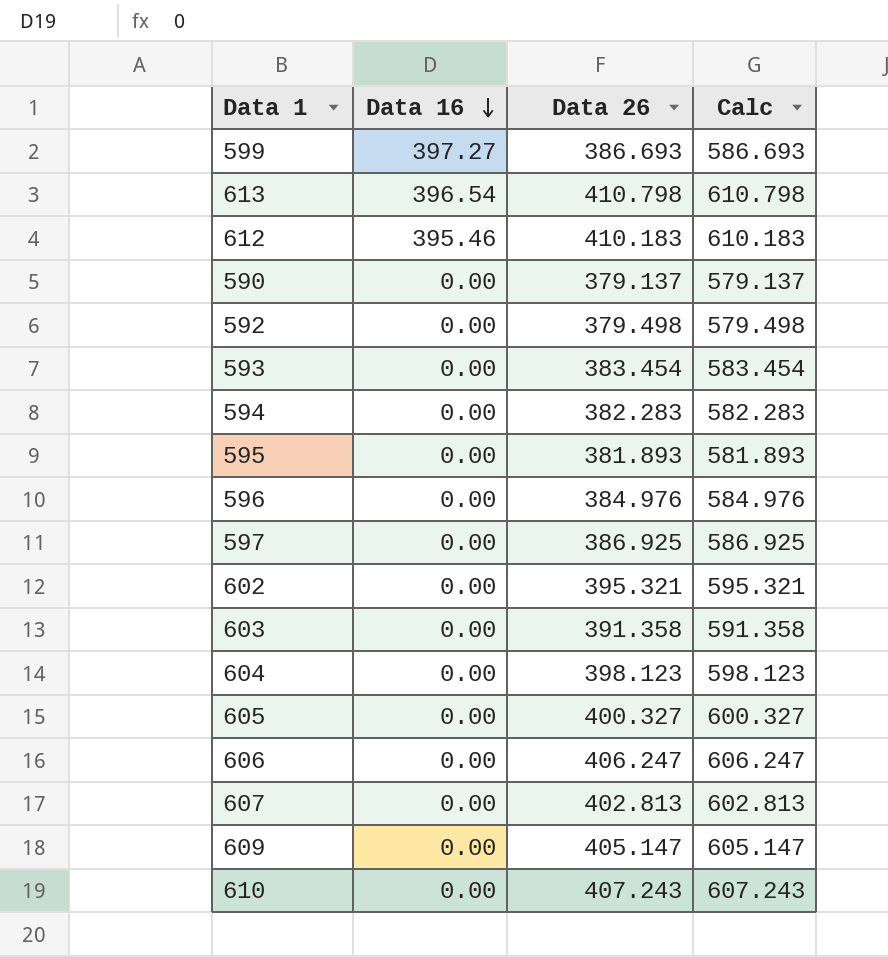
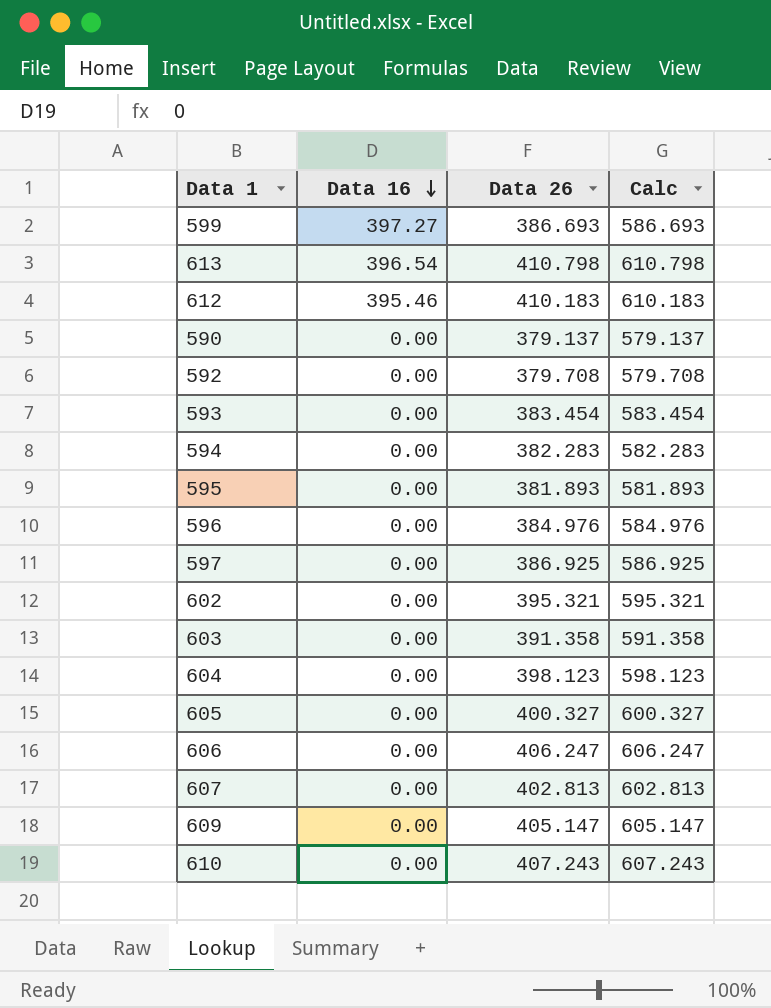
592 | Data 26: 379.498 -> 379.708
592 | Calc: 579.498 -> 579.708

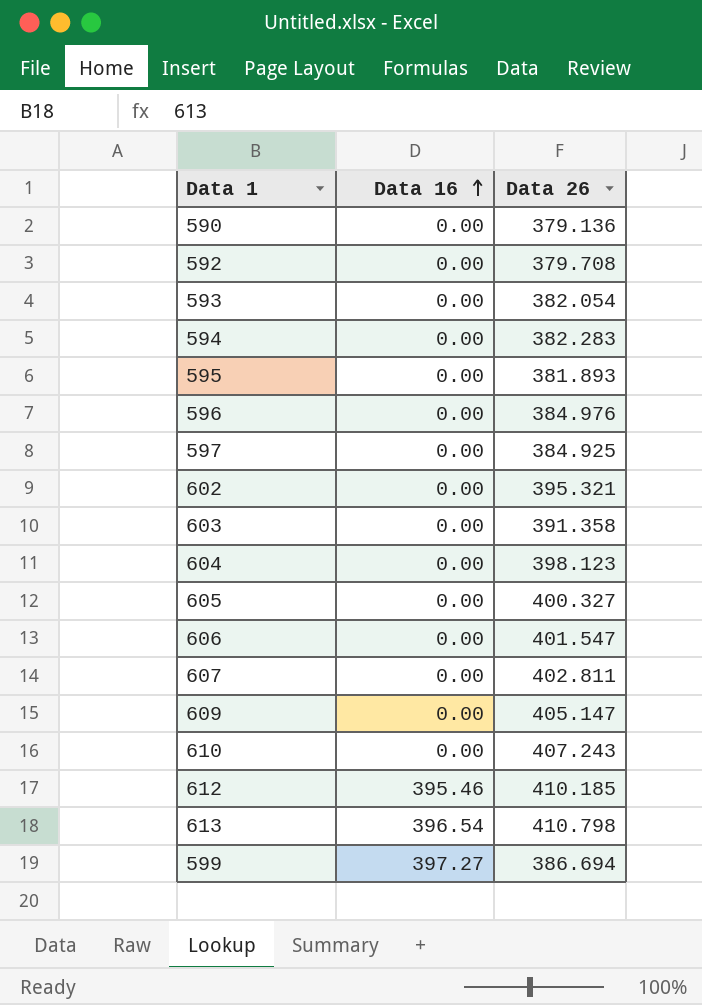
row order: Data 16 descending -> Data 16 ascending
column Calc | formula: [Data 26] + 200 -> none
590 | Data 26: 379.137 -> 379.136
593 | Data 26: 383.454 -> 382.054
597 | Data 26: 386.925 -> 384.925
606 | Data 26: 406.247 -> 401.547
607 | Data 26: 402.813 -> 402.811
612 | Data 26: 410.183 -> 410.185
599 | Data 26: 386.693 -> 386.694

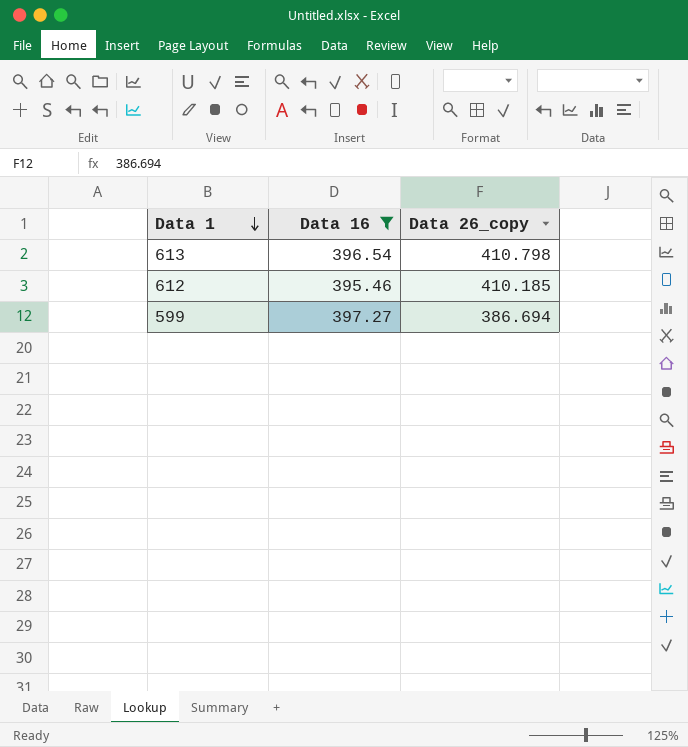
filter: none -> Data 16 != 0.00
row order: Data 16 ascending -> Data 1 descending
column name: Data 26 -> Data 26_copy

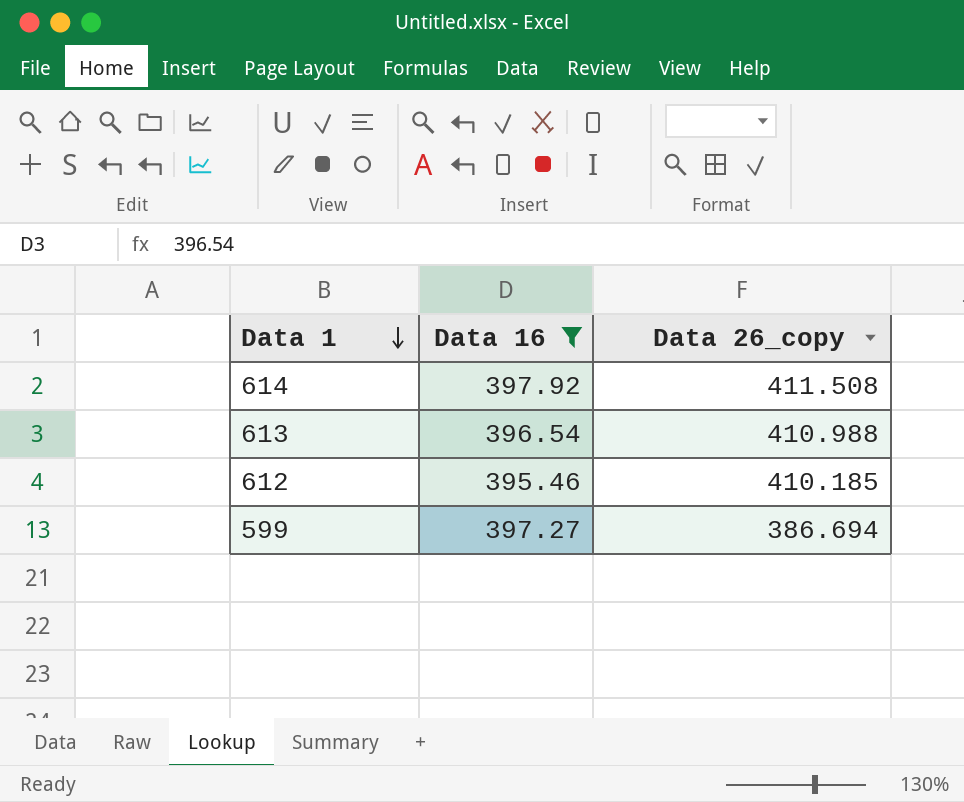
row 614: none -> 397.92 | 411.508
613 | Data 26_copy: 410.798 -> 410.988

